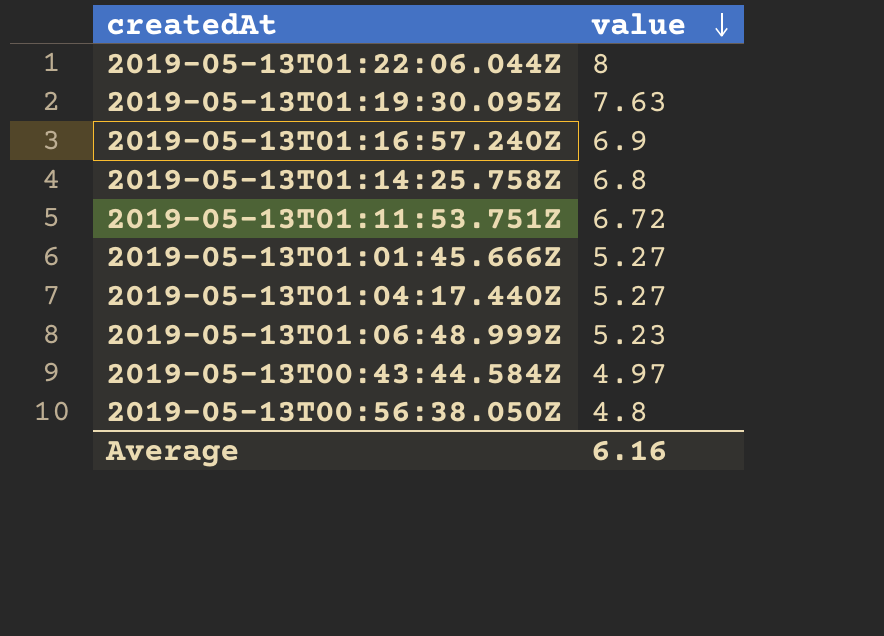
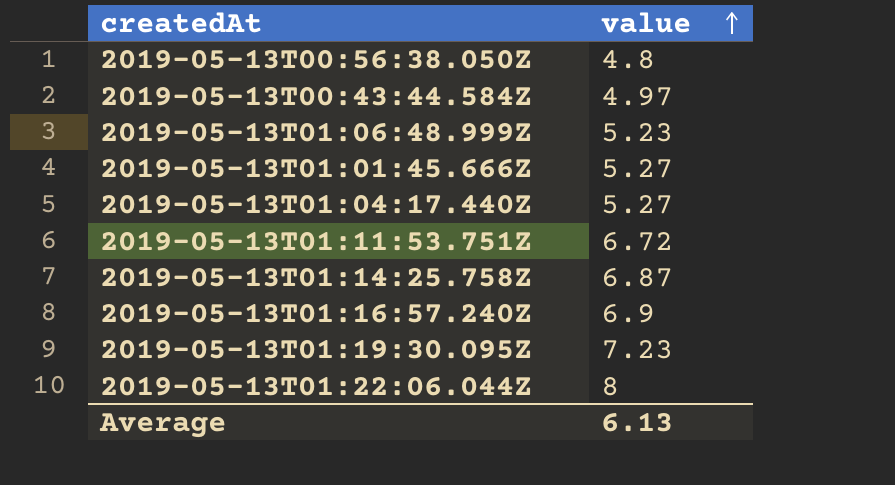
row order: value descending -> value ascending
2019-05-13T01:14:25.758Z | value: 6.8 -> 6.87
2019-05-13T01:19:30.095Z | value: 7.63 -> 7.23
Average | value: 6.16 -> 6.13

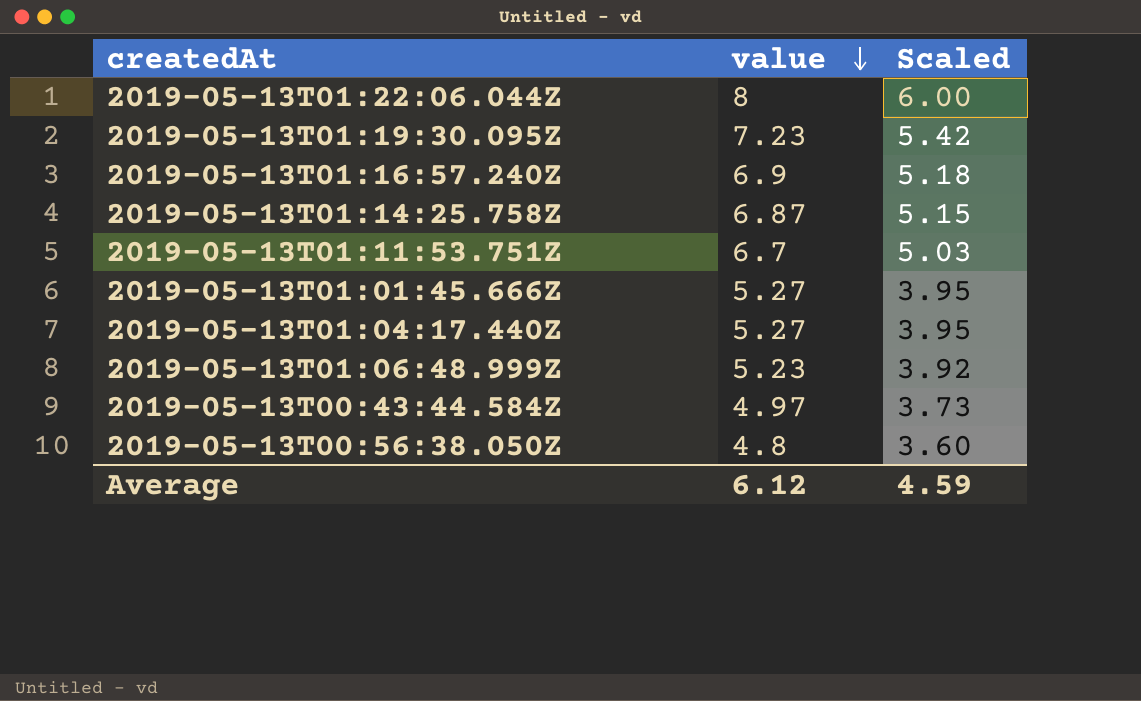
row order: value ascending -> value descending
column Scaled | formula: none -> [value] * 0.75
2019-05-13T01:11:53.751Z | value: 6.72 -> 6.7
Average | value: 6.13 -> 6.12

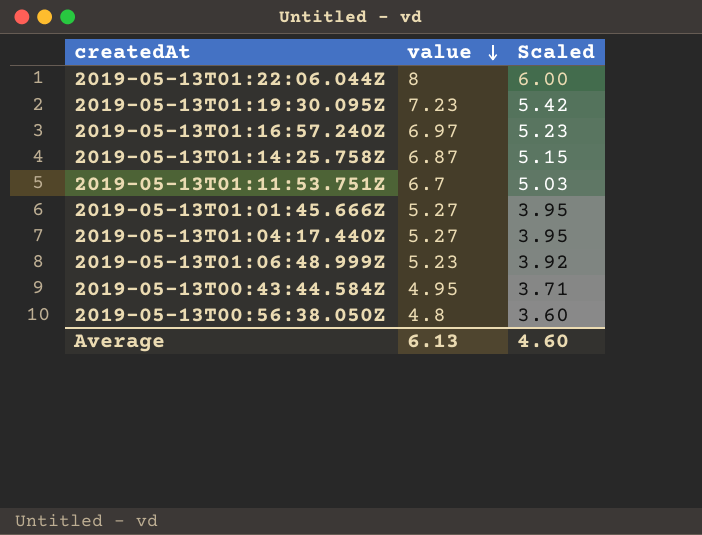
2019-05-13T01:16:57.240Z | value: 6.9 -> 6.97
2019-05-13T01:16:57.240Z | Scaled: 5.18 -> 5.23
2019-05-13T00:43:44.584Z | value: 4.97 -> 4.95
2019-05-13T00:43:44.584Z | Scaled: 3.73 -> 3.71
Average | value: 6.12 -> 6.13
Average | Scaled: 4.59 -> 4.60

